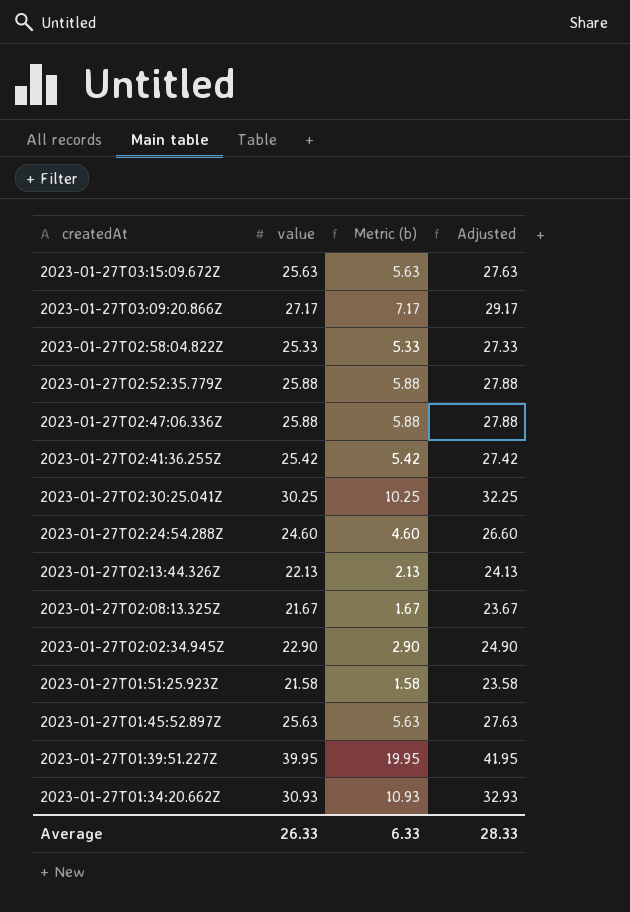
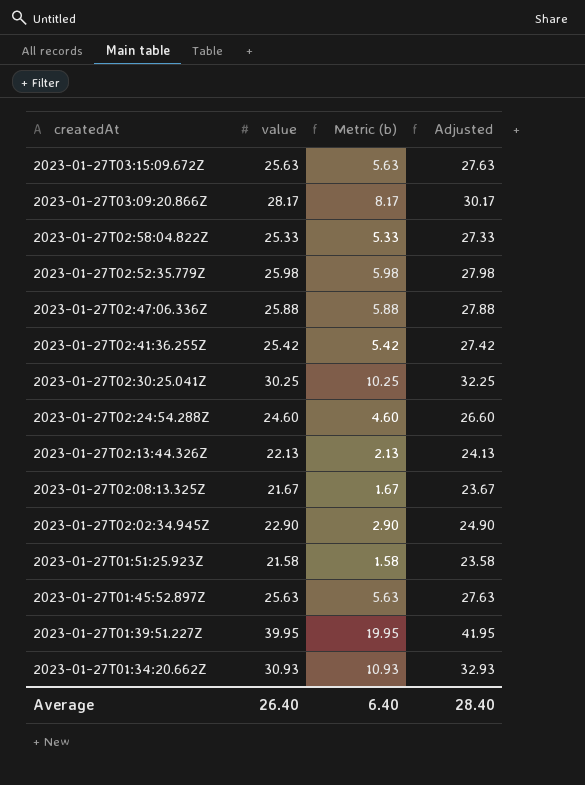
2023-01-27T03:09:20.866Z | value: 27.17 -> 28.17
2023-01-27T03:09:20.866Z | Metric (b): 7.17 -> 8.17
2023-01-27T03:09:20.866Z | Adjusted: 29.17 -> 30.17
2023-01-27T02:52:35.779Z | value: 25.88 -> 25.98
2023-01-27T02:52:35.779Z | Metric (b): 5.88 -> 5.98
2023-01-27T02:52:35.779Z | Adjusted: 27.88 -> 27.98
Average | value: 26.33 -> 26.40
Average | Metric (b): 6.33 -> 6.40
Average | Adjusted: 28.33 -> 28.40

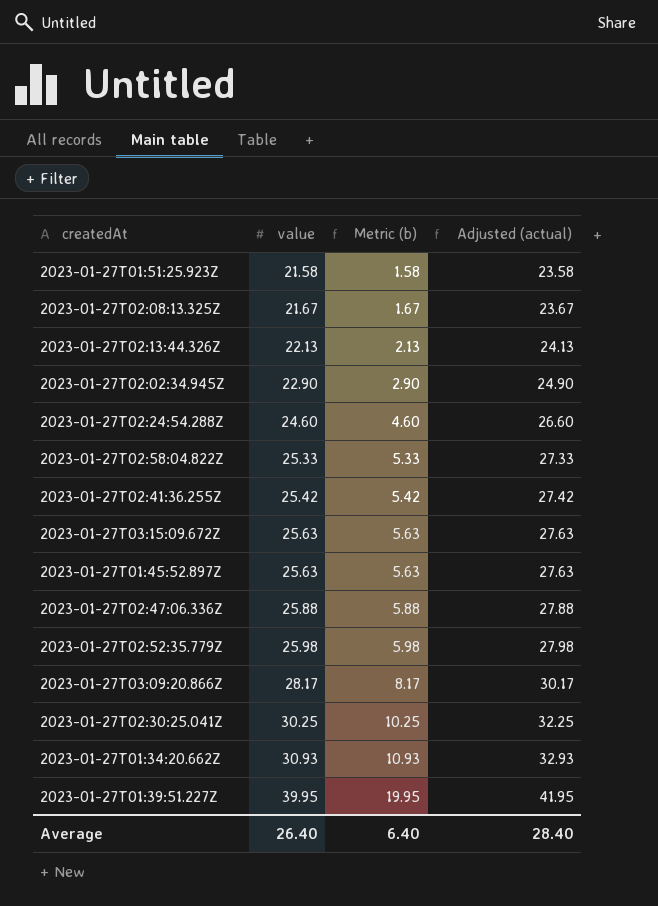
row order: createdAt descending -> value ascending
column name: Adjusted -> Adjusted (actual)

